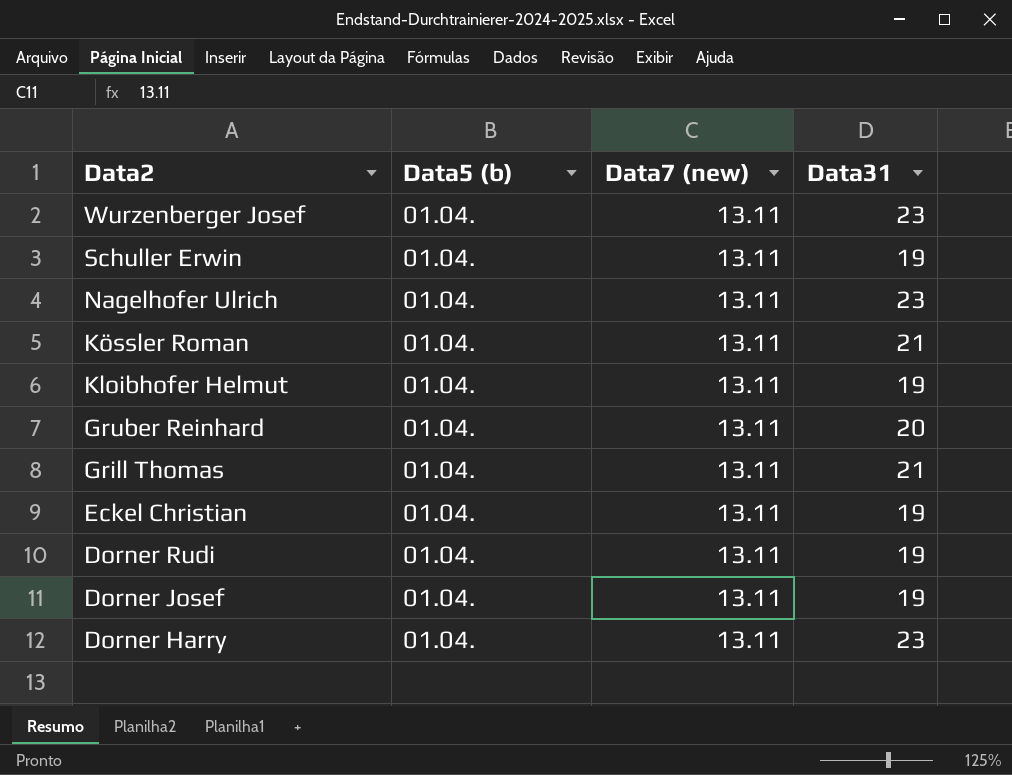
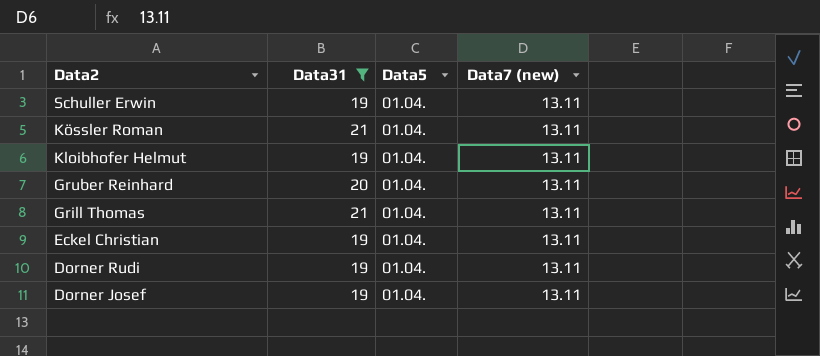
filter: none -> Data31 != 23
column Data31 | position: 4 -> 2
column name: Data5 (b) -> Data5

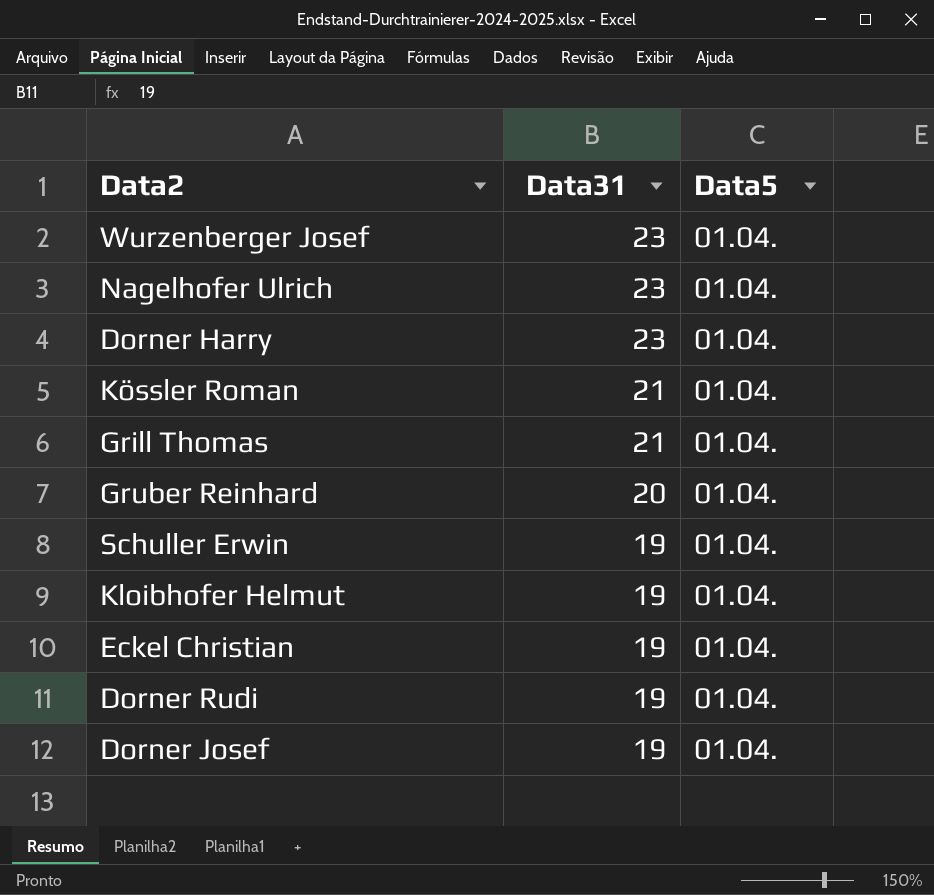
filter: Data31 != 23 -> none
row order: Data2 descending -> Data31 descending
column Data7 (new) | position: 4 -> none

